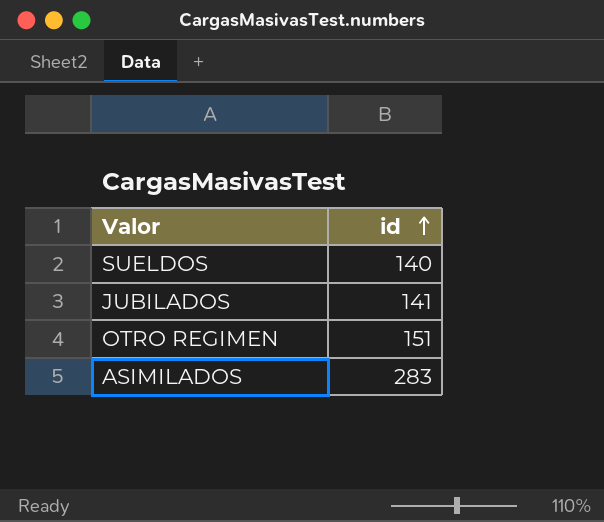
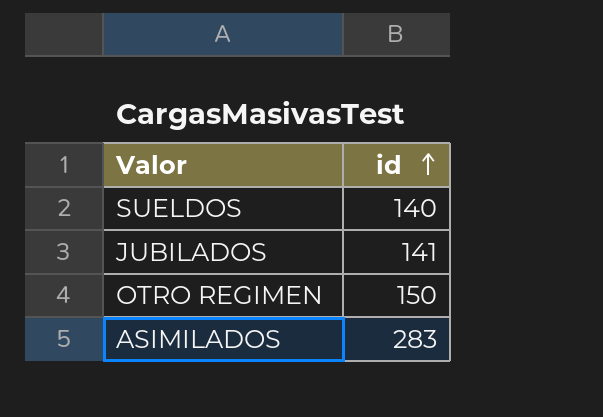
OTRO REGIMEN | id: 151 -> 150

